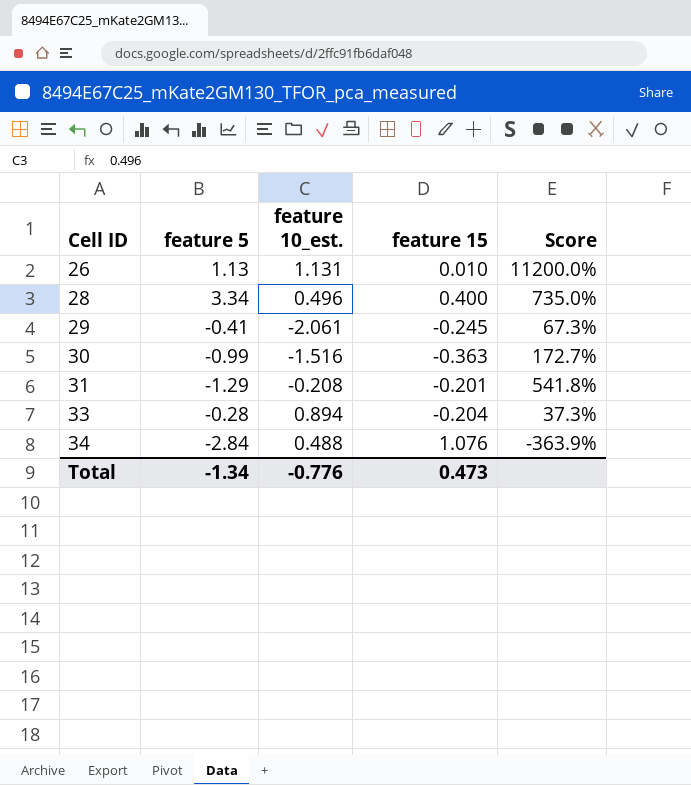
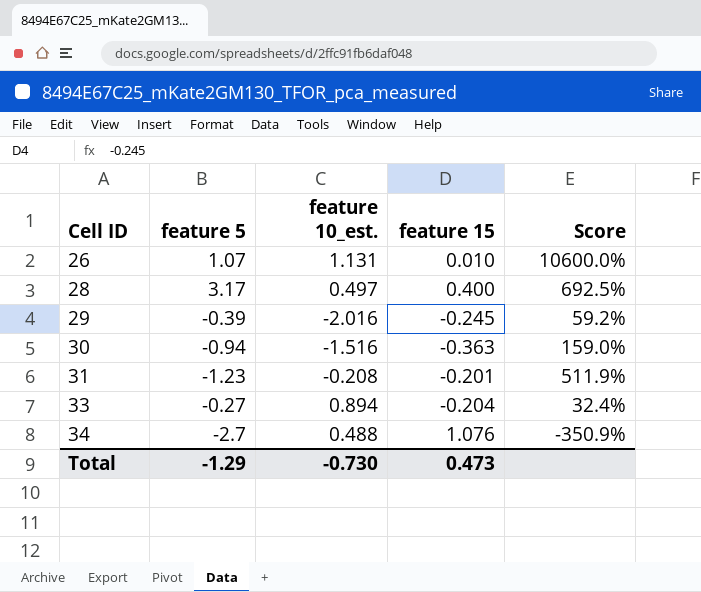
26 | feature 5: 1.13 -> 1.07
26 | Score: 11200.0% -> 10600.0%
28 | feature 5: 3.34 -> 3.17
28 | feature 10_est.: 0.496 -> 0.497
28 | Score: 735.0% -> 692.5%
29 | feature 5: -0.41 -> -0.39
29 | feature 10_est.: -2.061 -> -2.016
29 | Score: 67.3% -> 59.2%
30 | feature 5: -0.99 -> -0.94
30 | Score: 172.7% -> 159.0%
31 | feature 5: -1.29 -> -1.23
31 | Score: 541.8% -> 511.9%
33 | feature 5: -0.28 -> -0.27
33 | Score: 37.3% -> 32.4%
34 | feature 5: -2.84 -> -2.7
34 | Score: -363.9% -> -350.9%
Total | feature 5: -1.34 -> -1.29
Total | feature 10_est.: -0.776 -> -0.730

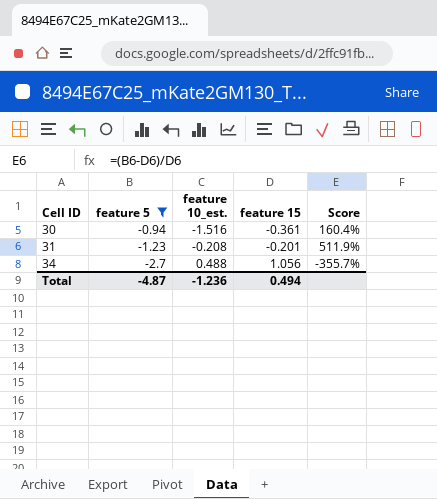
filter: none -> feature 5 <= -0.94
30 | feature 15: -0.363 -> -0.361
30 | Score: 159.0% -> 160.4%
34 | feature 15: 1.076 -> 1.056
34 | Score: -350.9% -> -355.7%
Total | feature 5: -1.29 -> -4.87
Total | feature 10_est.: -0.730 -> -1.236
Total | feature 15: 0.473 -> 0.494

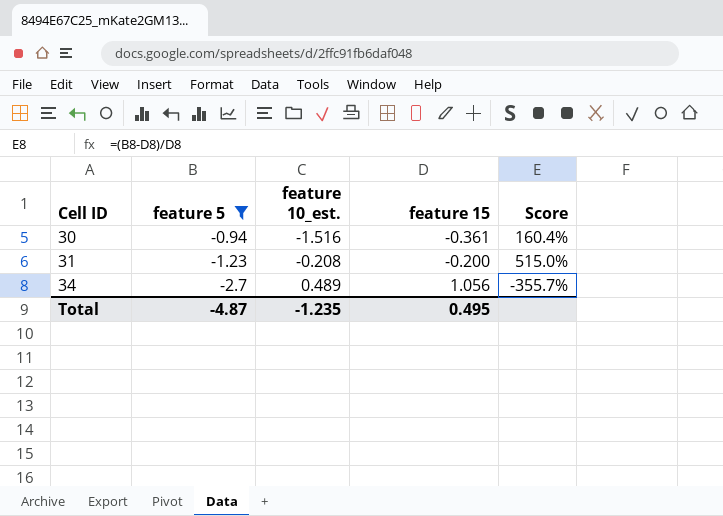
31 | feature 15: -0.201 -> -0.200
31 | Score: 511.9% -> 515.0%
34 | feature 10_est.: 0.488 -> 0.489
Total | feature 10_est.: -1.236 -> -1.235
Total | feature 15: 0.494 -> 0.495

